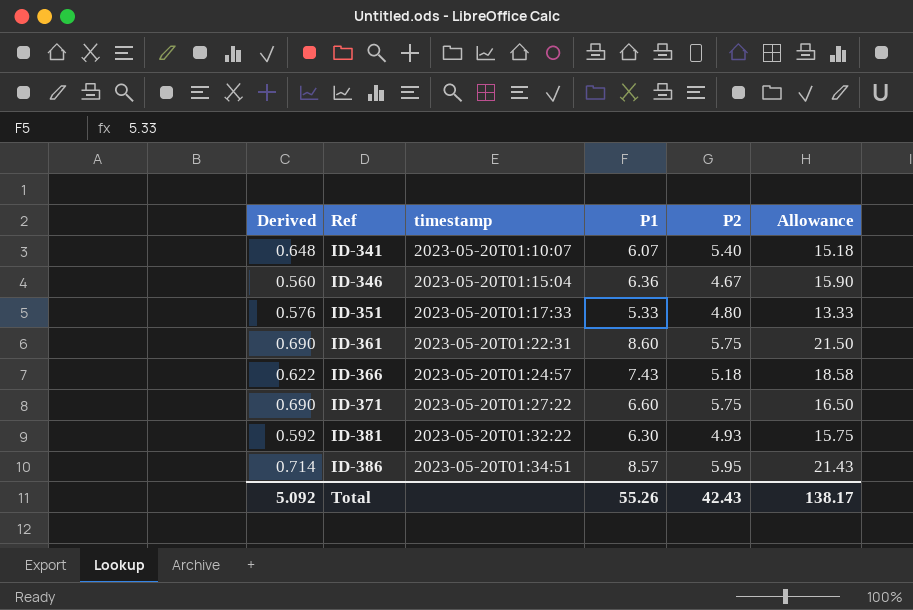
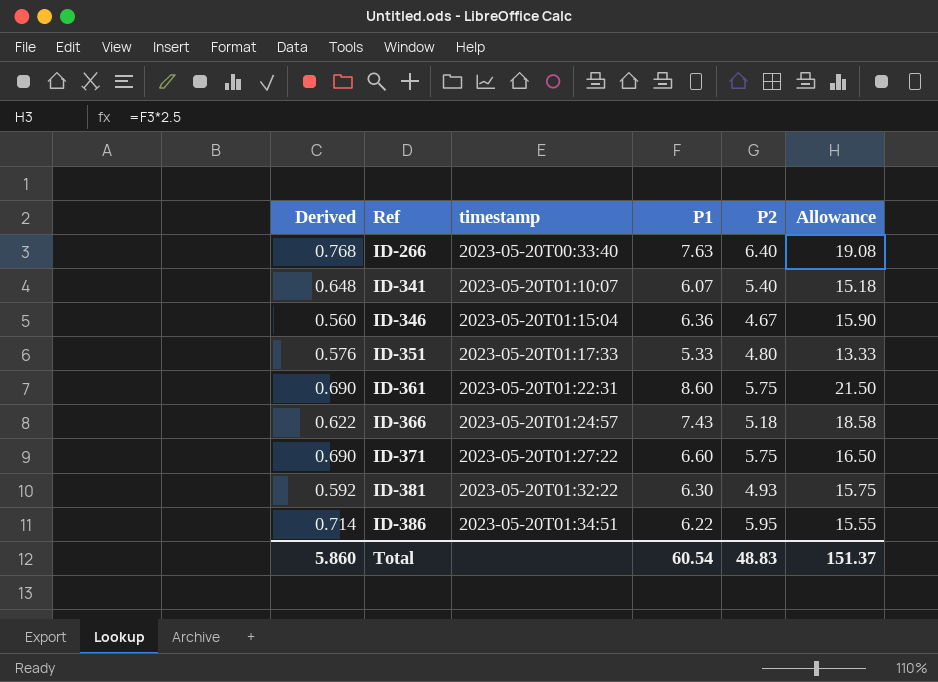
row ID-266: none -> 0.768 | 2023-05-20T00:33:40 | 7.63 | 6.40 | 19.08
ID-386 | P1: 8.57 -> 6.22
ID-386 | Allowance: 21.43 -> 15.55
Total | Derived: 5.092 -> 5.860
Total | P1: 55.26 -> 60.54
Total | P2: 42.43 -> 48.83
Total | Allowance: 138.17 -> 151.37

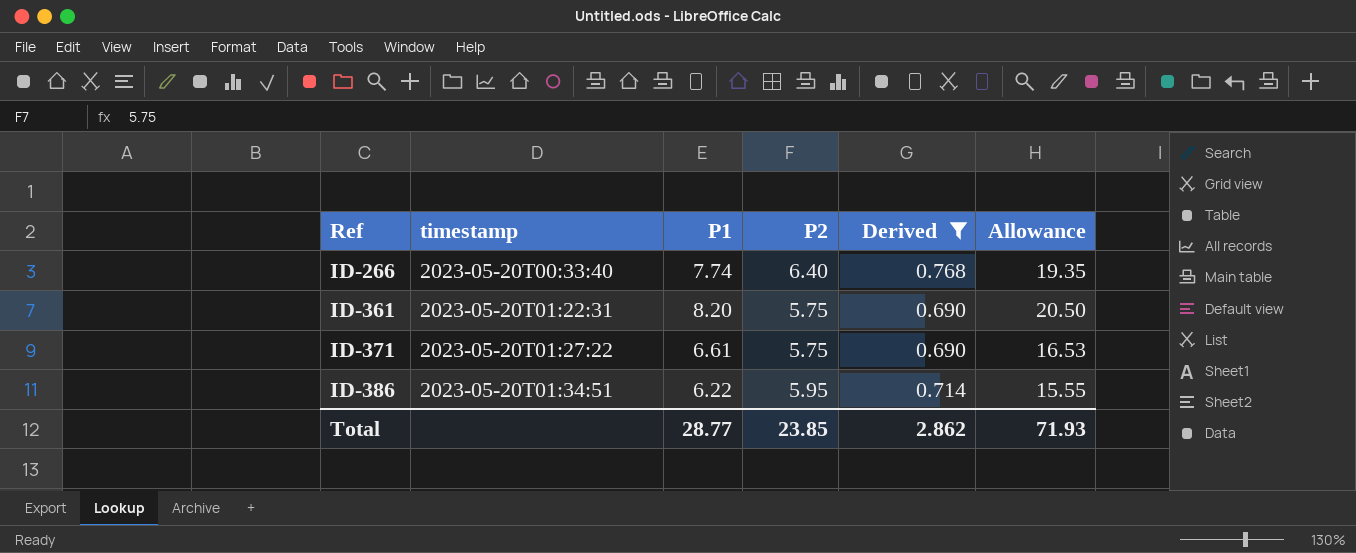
filter: none -> Derived >= 0.690
column Derived | position: 1 -> 5
ID-266 | P1: 7.63 -> 7.74
ID-266 | Allowance: 19.08 -> 19.35
ID-361 | P1: 8.60 -> 8.20
ID-361 | Allowance: 21.50 -> 20.50
ID-371 | P1: 6.60 -> 6.61
ID-371 | Allowance: 16.50 -> 16.53
Total | P1: 60.54 -> 28.77
Total | P2: 48.83 -> 23.85
Total | Derived: 5.860 -> 2.862
Total | Allowance: 151.37 -> 71.93

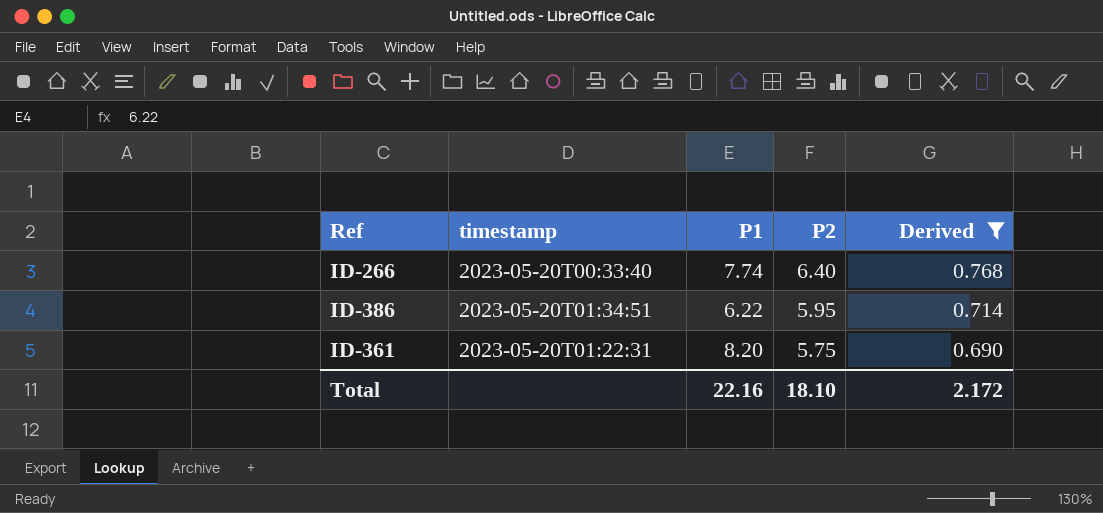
row order: Ref ascending -> P2 descending
column Allowance | formula: [P1] * 2.5 -> none
row ID-371: 2023-05-20T01:27:22 | 6.61 | 5.75 | 0.690 | 16.53 -> none
Total | P1: 28.77 -> 22.16
Total | P2: 23.85 -> 18.10
Total | Derived: 2.862 -> 2.172

